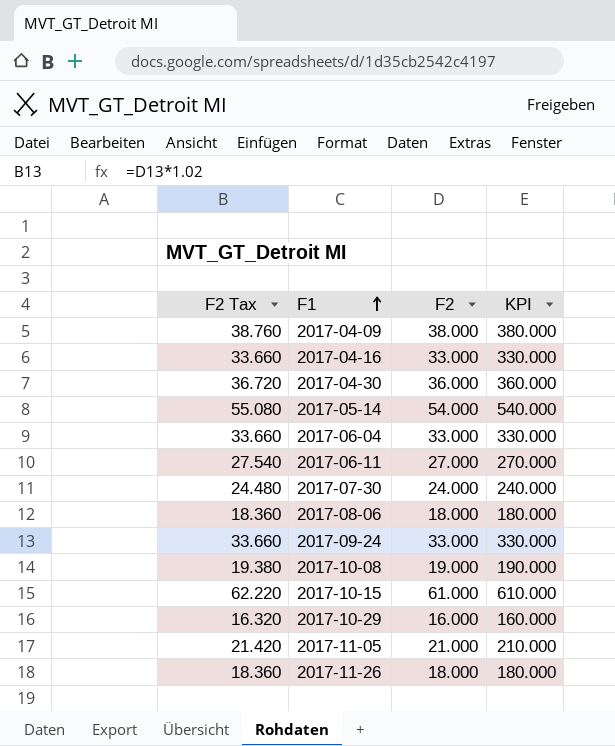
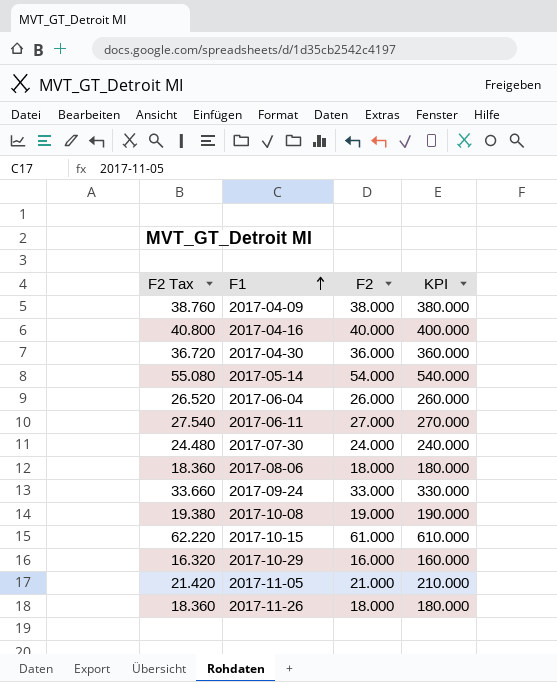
2017-04-16 | F2 Tax: 33.660 -> 40.800
2017-04-16 | F2: 33.000 -> 40.000
2017-04-16 | KPI: 330.000 -> 400.000
2017-06-04 | F2 Tax: 33.660 -> 26.520
2017-06-04 | F2: 33.000 -> 26.000
2017-06-04 | KPI: 330.000 -> 260.000

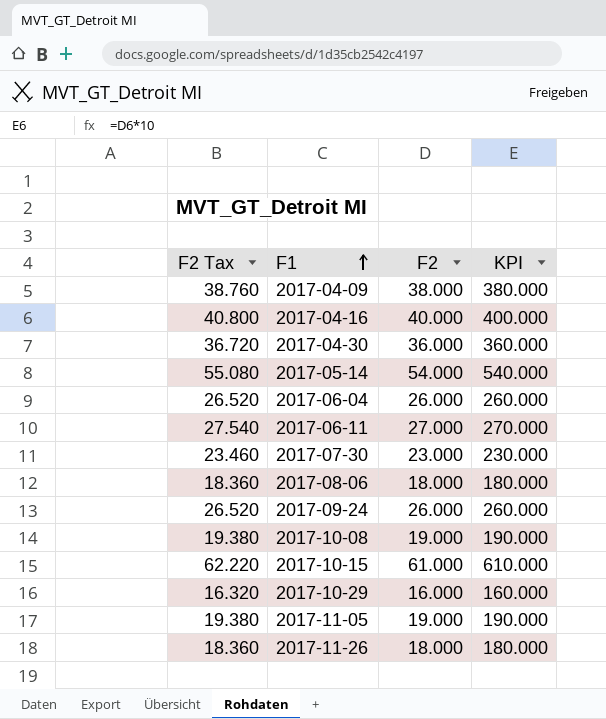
2017-07-30 | F2 Tax: 24.480 -> 23.460
2017-07-30 | F2: 24.000 -> 23.000
2017-07-30 | KPI: 240.000 -> 230.000
2017-09-24 | F2 Tax: 33.660 -> 26.520
2017-09-24 | F2: 33.000 -> 26.000
2017-09-24 | KPI: 330.000 -> 260.000
2017-11-05 | F2 Tax: 21.420 -> 19.380
2017-11-05 | F2: 21.000 -> 19.000
2017-11-05 | KPI: 210.000 -> 190.000

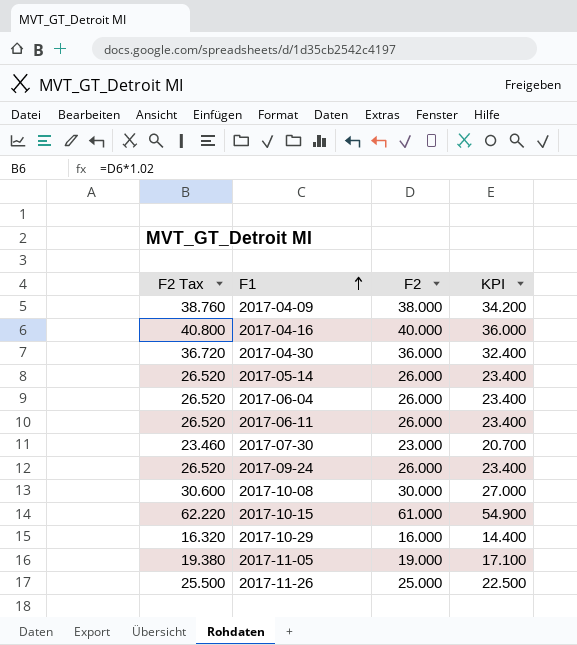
column KPI | formula: [F2] * 10 -> [F2] * 0.9
row 2017-08-06: 18.360 | 18.000 | 180.000 -> none
2017-05-14 | F2 Tax: 55.080 -> 26.520
2017-05-14 | F2: 54.000 -> 26.000
2017-06-11 | F2 Tax: 27.540 -> 26.520
2017-06-11 | F2: 27.000 -> 26.000
2017-10-08 | F2 Tax: 19.380 -> 30.600
2017-10-08 | F2: 19.000 -> 30.000
2017-11-26 | F2 Tax: 18.360 -> 25.500
2017-11-26 | F2: 18.000 -> 25.000

